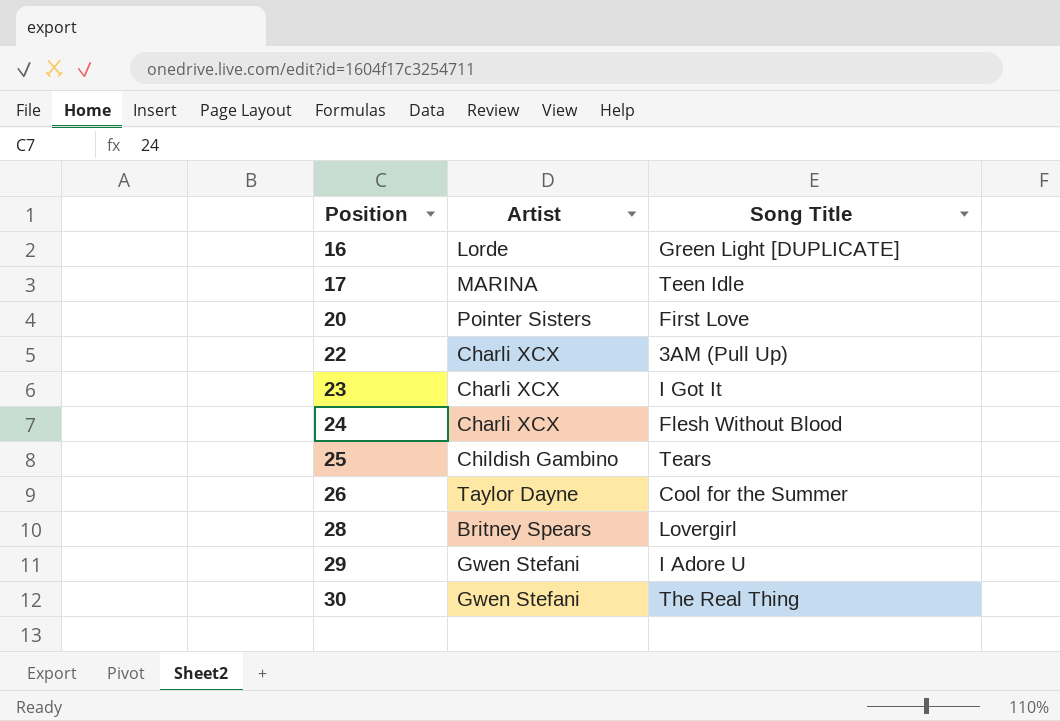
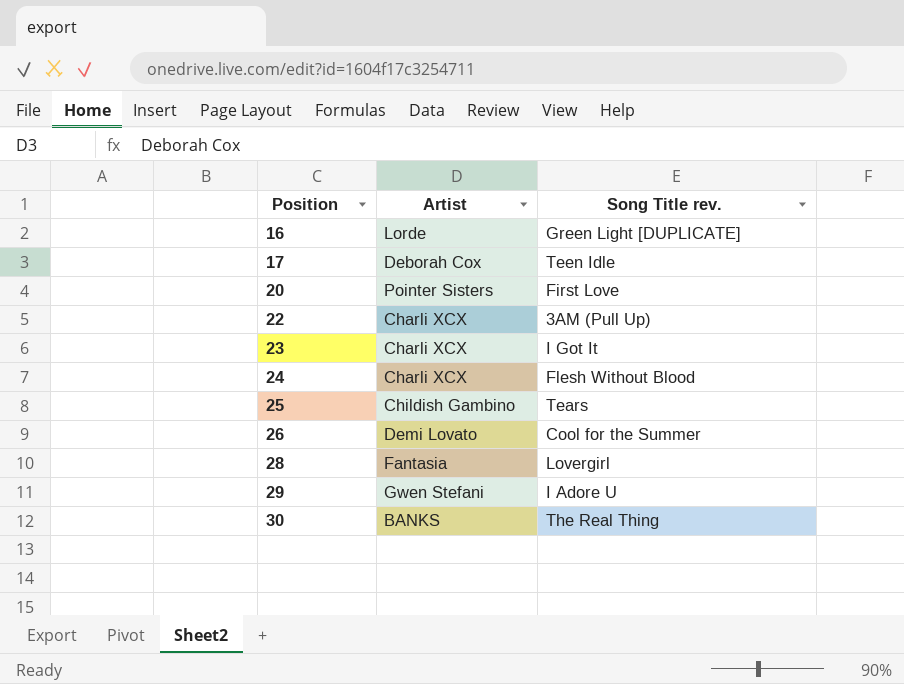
column name: Song Title -> Song Title rev.
17 | Artist: MARINA -> Deborah Cox
26 | Artist: Taylor Dayne -> Demi Lovato
28 | Artist: Britney Spears -> Fantasia
30 | Artist: Gwen Stefani -> BANKS

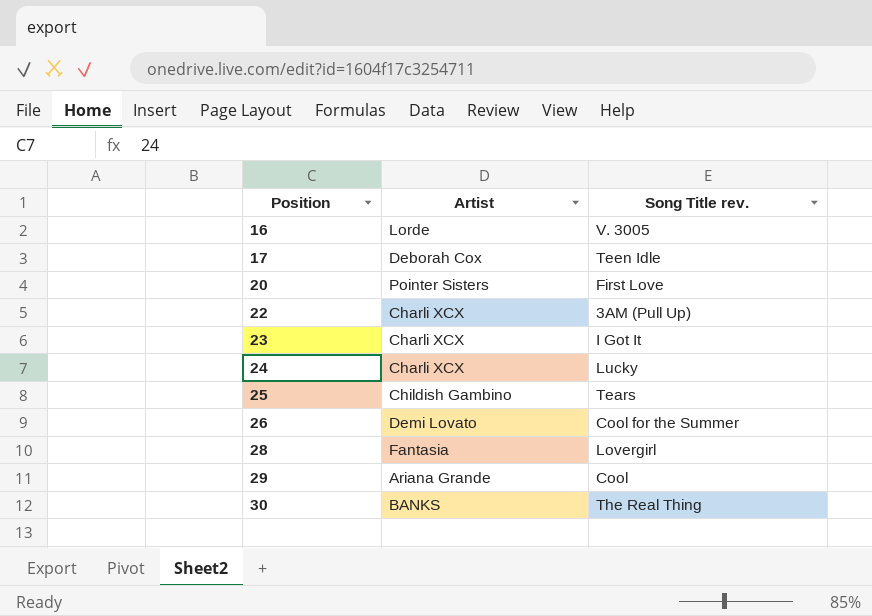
16 | Song Title rev.: Green Light [DUPLICATE] -> V. 3005
24 | Song Title rev.: Flesh Without Blood -> Lucky
29 | Artist: Gwen Stefani -> Ariana Grande
29 | Song Title rev.: I Adore U -> Cool

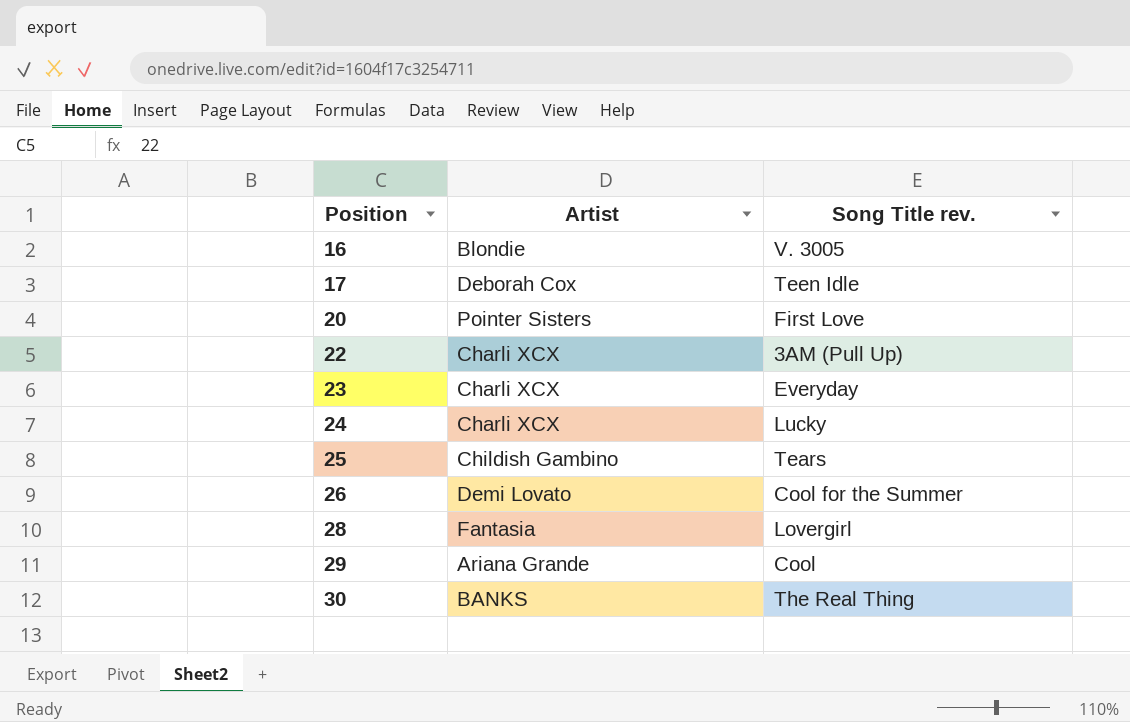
16 | Artist: Lorde -> Blondie
23 | Song Title rev.: I Got It -> Everyday

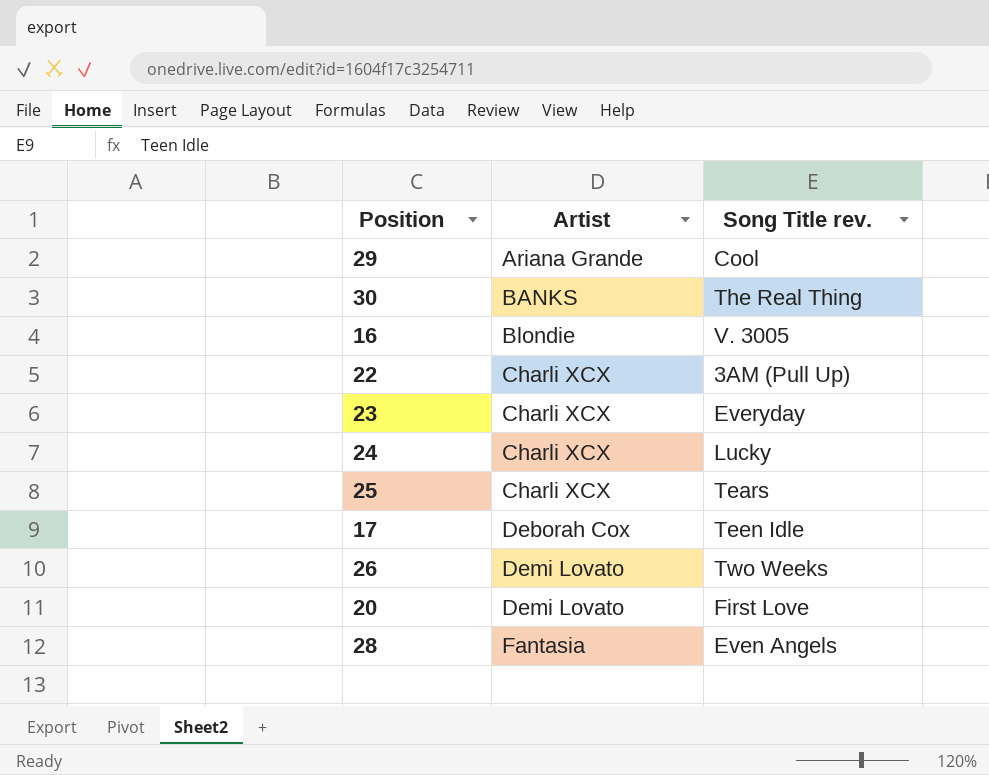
row order: Position ascending -> Artist ascending
25 | Artist: Childish Gambino -> Charli XCX
26 | Song Title rev.: Cool for the Summer -> Two Weeks
20 | Artist: Pointer Sisters -> Demi Lovato
28 | Song Title rev.: Lovergirl -> Even Angels

